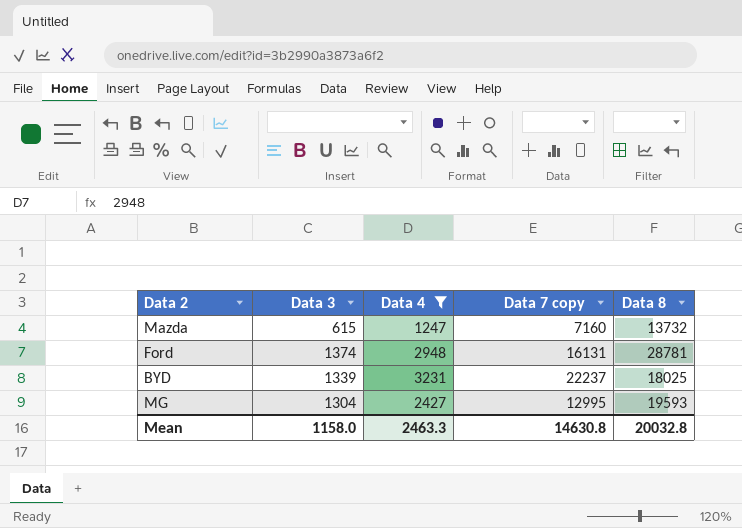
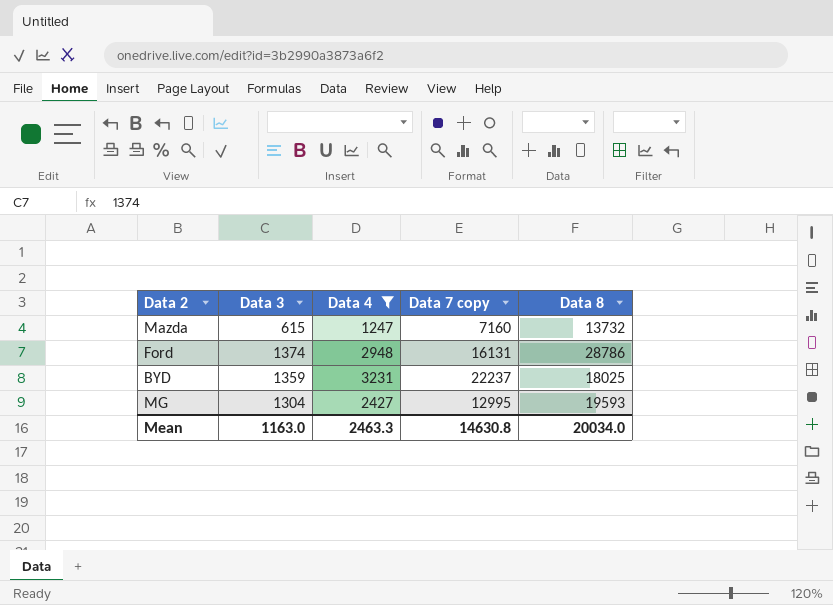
Ford | Data 8: 28781 -> 28786
BYD | Data 3: 1339 -> 1359
Mean | Data 3: 1158.0 -> 1163.0
Mean | Data 8: 20032.8 -> 20034.0

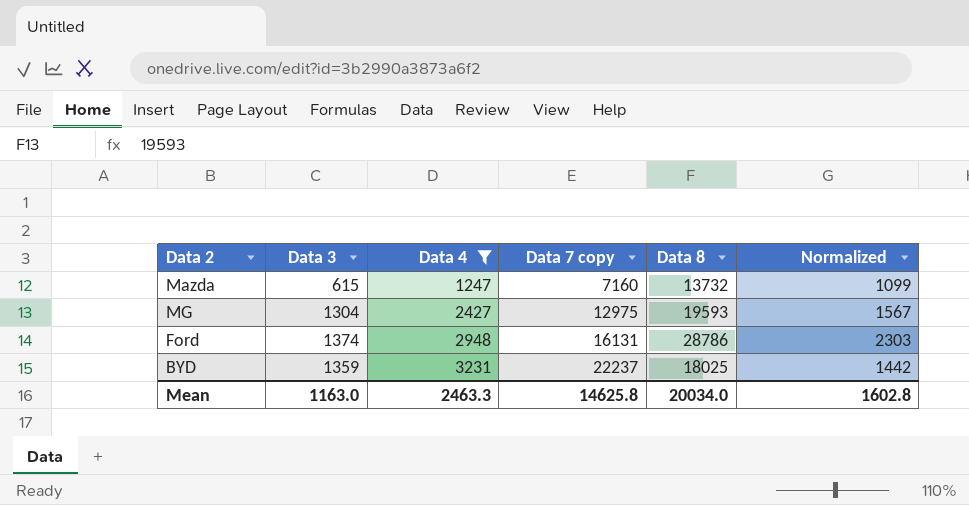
row order: none -> Data 4 ascending
column Normalized | formula: none -> [Data 8] * 0.08
MG | Data 7 copy: 12995 -> 12975
Mean | Data 7 copy: 14630.8 -> 14625.8

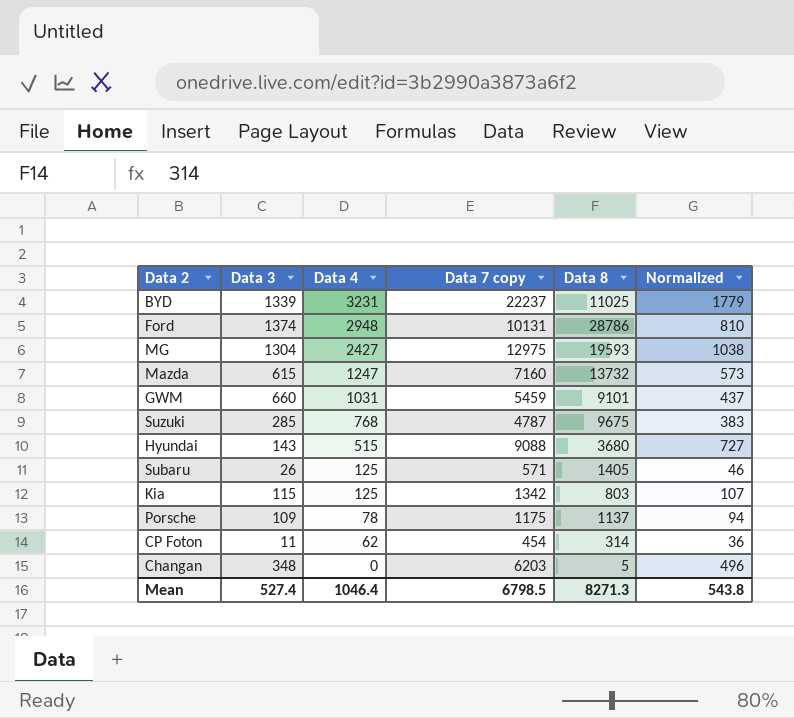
filter: Data 4 >= 1247 -> none
row order: Data 4 ascending -> Data 4 descending
column Normalized | formula: [Data 8] * 0.08 -> [Data 7 copy] * 0.08
BYD | Data 3: 1359 -> 1339
BYD | Data 8: 18025 -> 11025
Ford | Data 7 copy: 16131 -> 10131
Mean | Data 3: 1163.0 -> 527.4
Mean | Data 4: 2463.3 -> 1046.4
Mean | Data 7 copy: 14625.8 -> 6798.5
Mean | Data 8: 20034.0 -> 8271.3
Mean | Normalized: 1602.8 -> 543.8

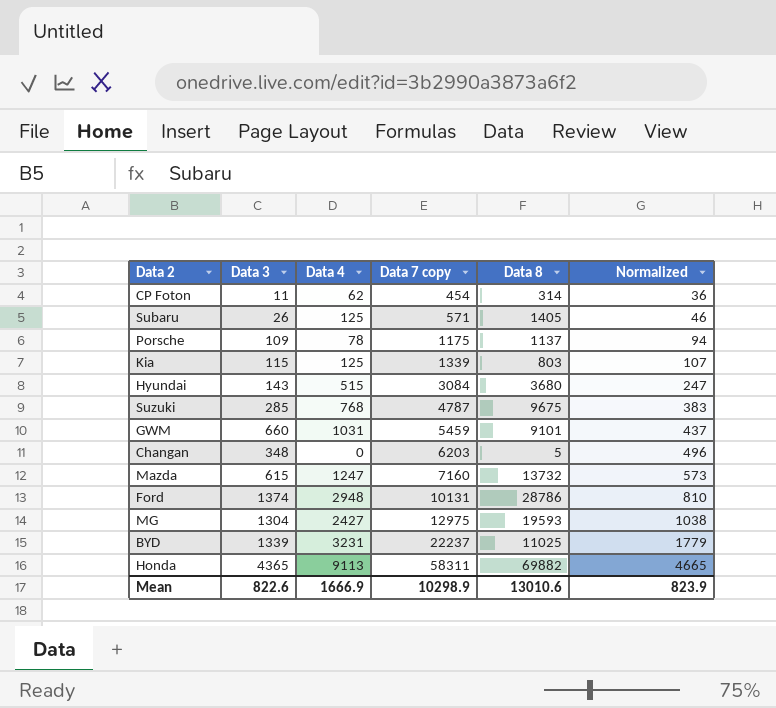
row order: Data 4 descending -> Data 7 copy ascending
Kia | Data 7 copy: 1342 -> 1339
Hyundai | Data 7 copy: 9088 -> 3084
Hyundai | Normalized: 727 -> 247
row Honda: none -> 4365 | 9113 | 58311 | 69882 | 4665
Mean | Data 3: 527.4 -> 822.6
Mean | Data 4: 1046.4 -> 1666.9
Mean | Data 7 copy: 6798.5 -> 10298.9
Mean | Data 8: 8271.3 -> 13010.6
Mean | Normalized: 543.8 -> 823.9

